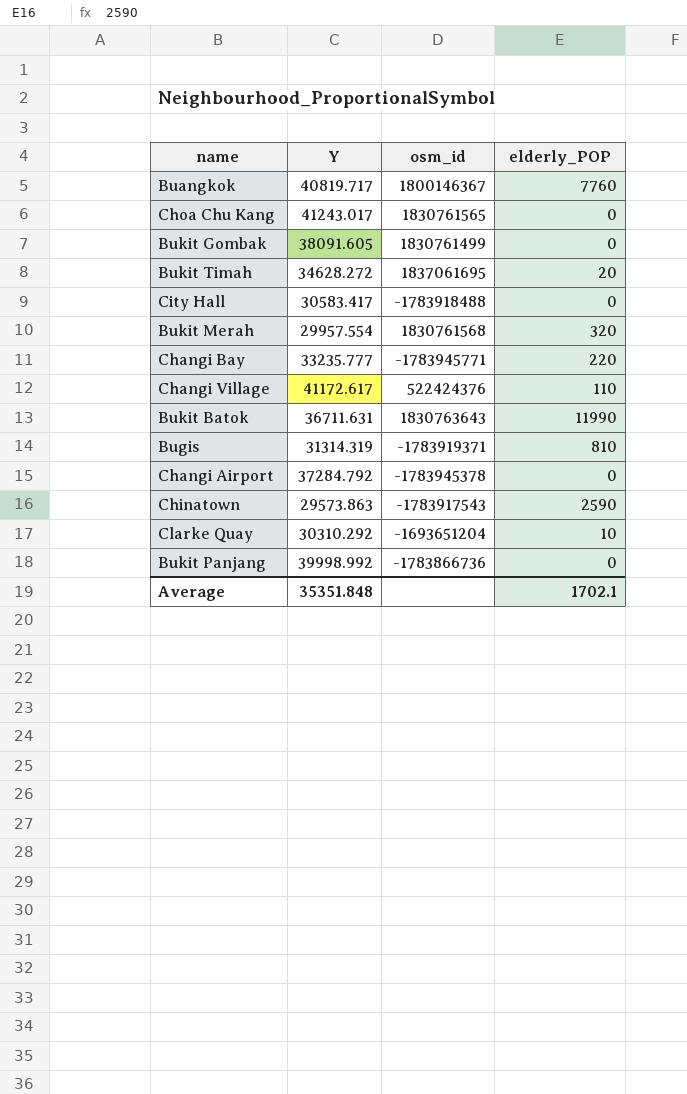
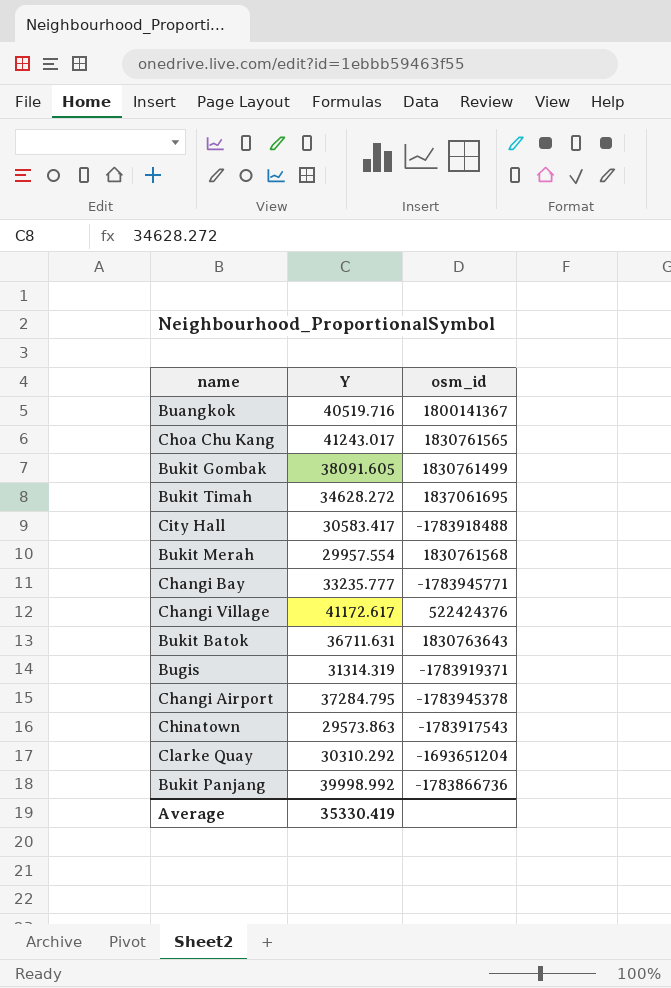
column elderly_POP | position: 4 -> none
Buangkok | Y: 40819.717 -> 40519.716
Buangkok | osm_id: 1800146367 -> 1800141367
Changi Airport | Y: 37284.792 -> 37284.795
Average | Y: 35351.848 -> 35330.419

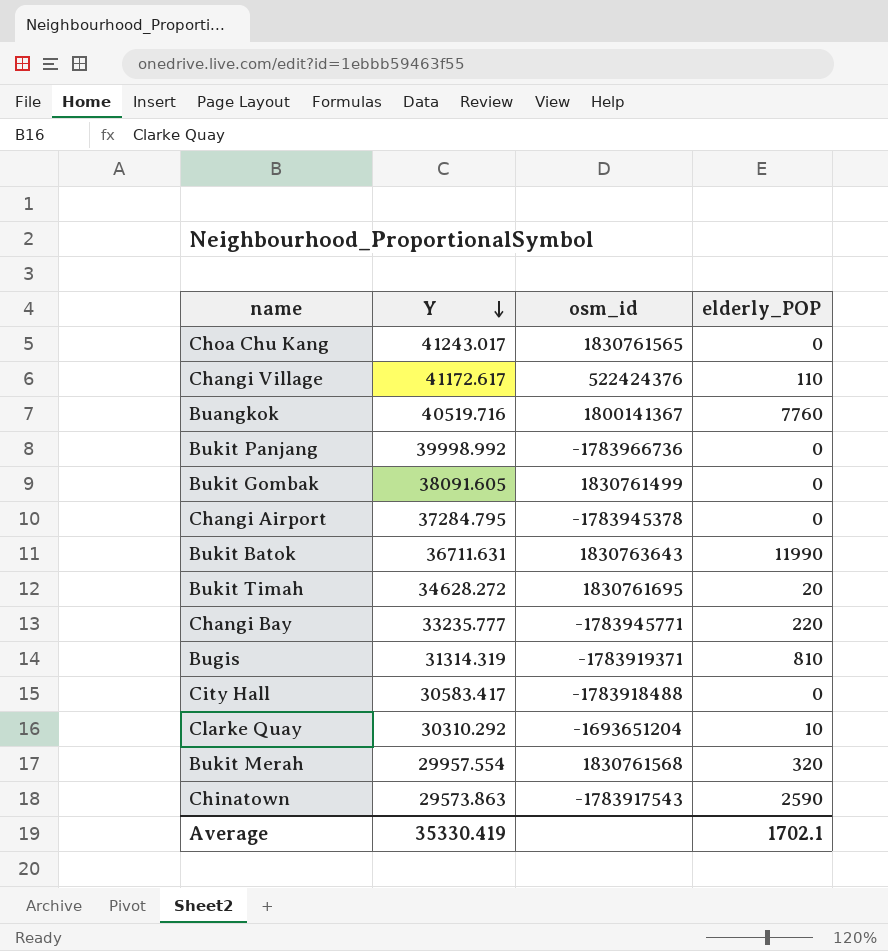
row order: none -> Y descending
column elderly_POP | position: none -> 4
Bukit Panjang | osm_id: -1783866736 -> -1783966736
Bukit Timah | osm_id: 1837061695 -> 1830761695

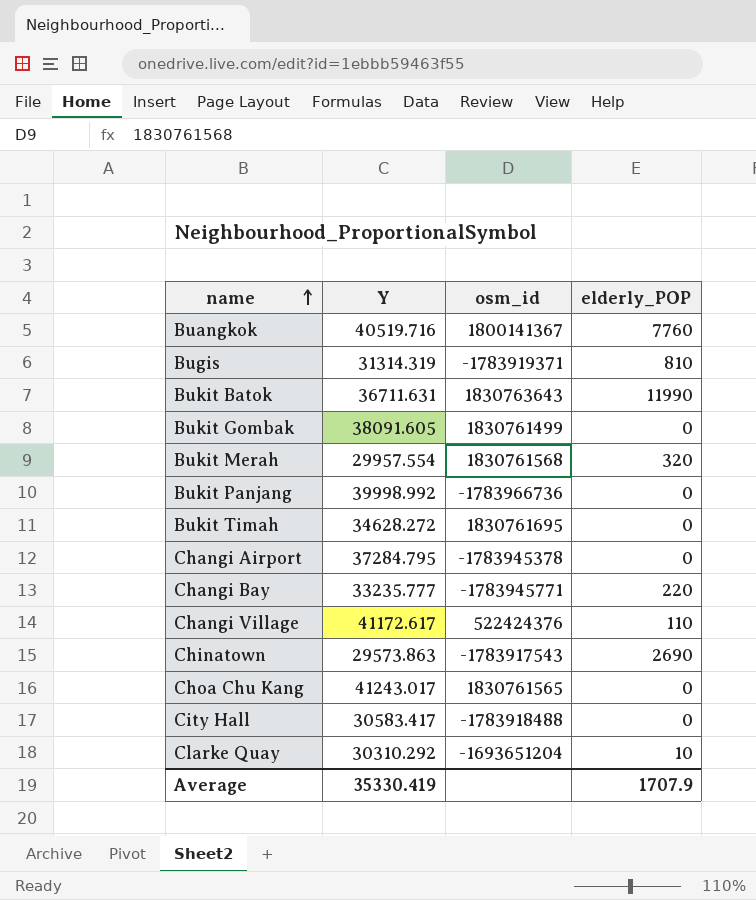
row order: Y descending -> name ascending
Bukit Timah | elderly_POP: 20 -> 0
Chinatown | elderly_POP: 2590 -> 2690
Average | elderly_POP: 1702.1 -> 1707.9

